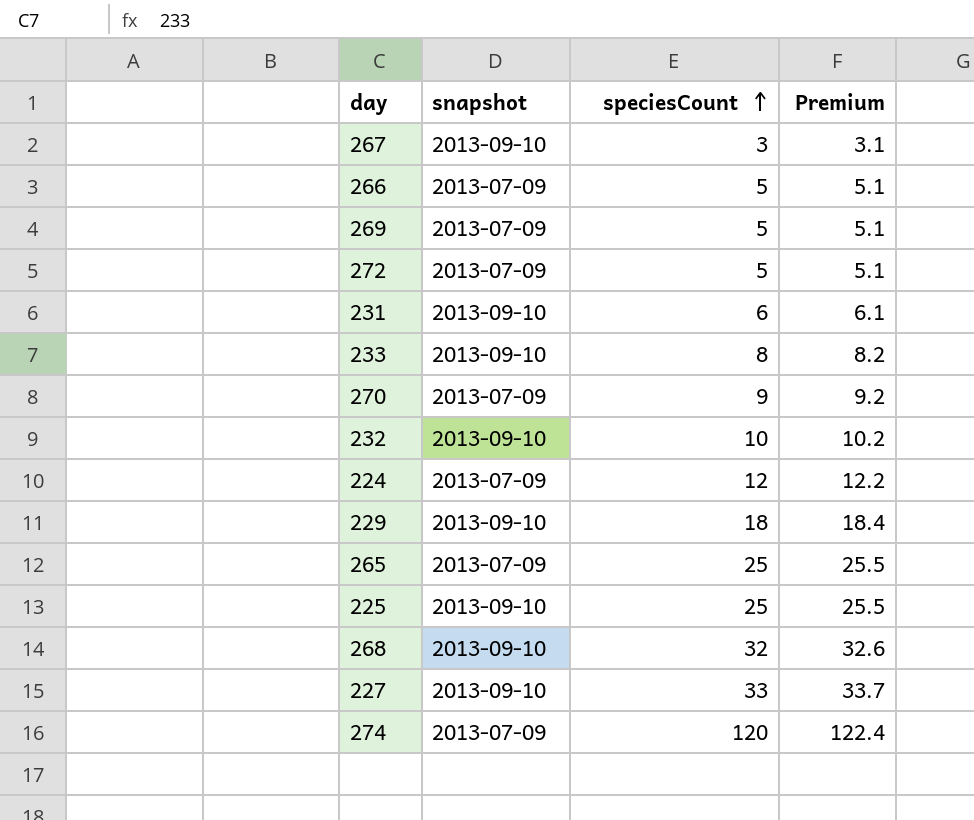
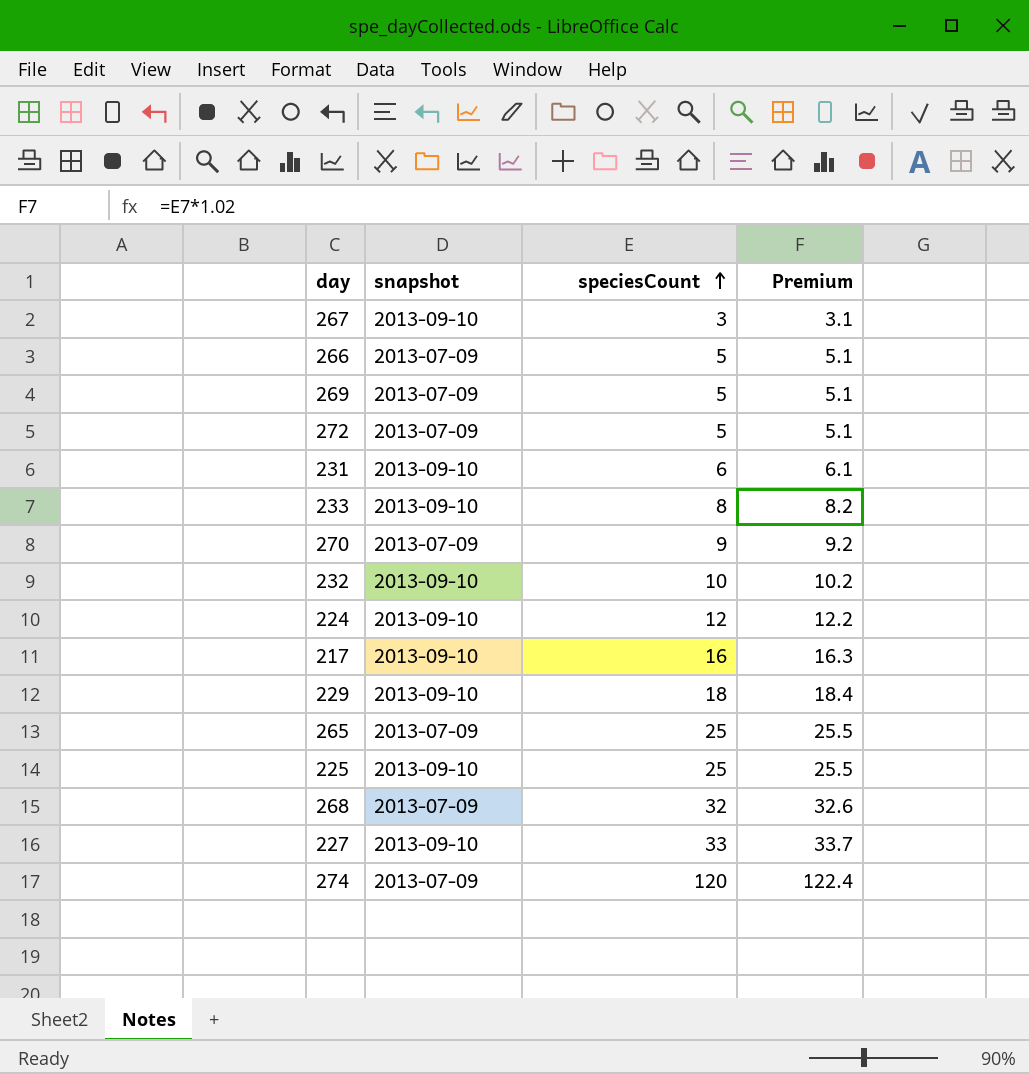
224 | snapshot: 2013-07-09 -> 2013-09-10
row 217: none -> 2013-09-10 | 16 | 16.3
268 | snapshot: 2013-09-10 -> 2013-07-09

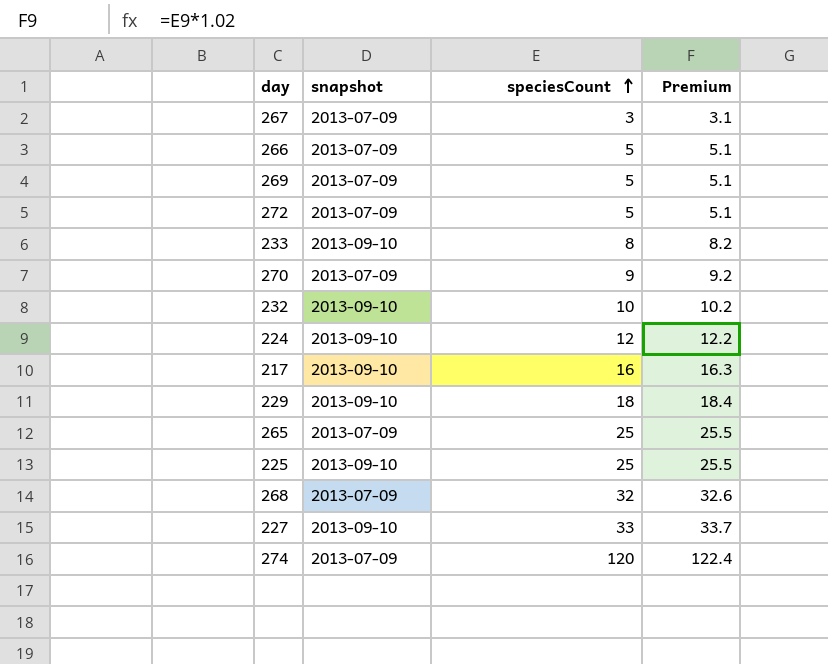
row 231: 2013-09-10 | 6 | 6.1 -> none
267 | snapshot: 2013-09-10 -> 2013-07-09

